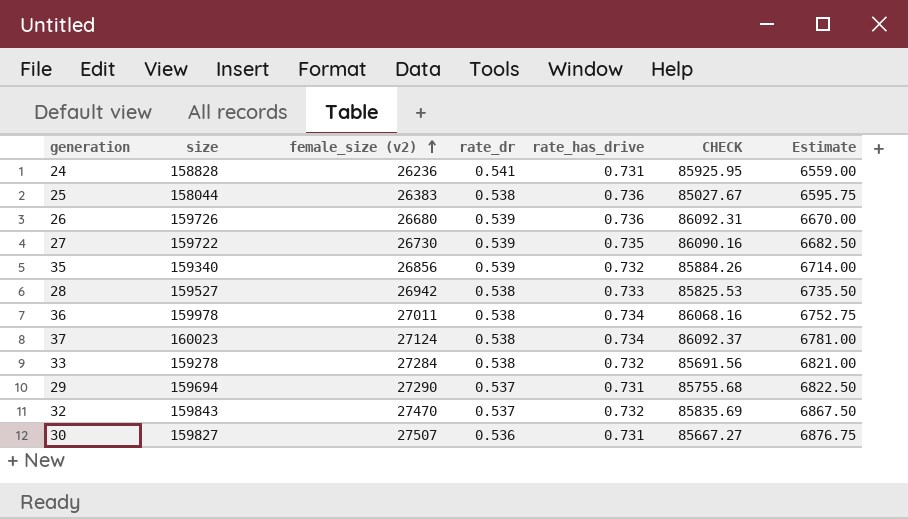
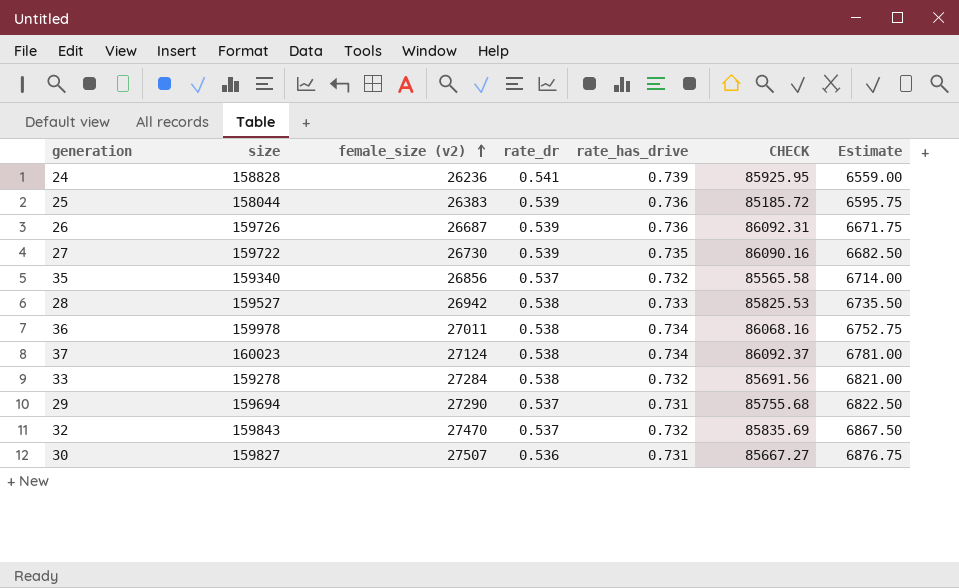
24 | rate_has_drive: 0.731 -> 0.739
25 | rate_dr: 0.538 -> 0.539
25 | CHECK: 85027.67 -> 85185.72
26 | female_size (v2): 26680 -> 26687
26 | Estimate: 6670.00 -> 6671.75
35 | rate_dr: 0.539 -> 0.537
35 | CHECK: 85884.26 -> 85565.58

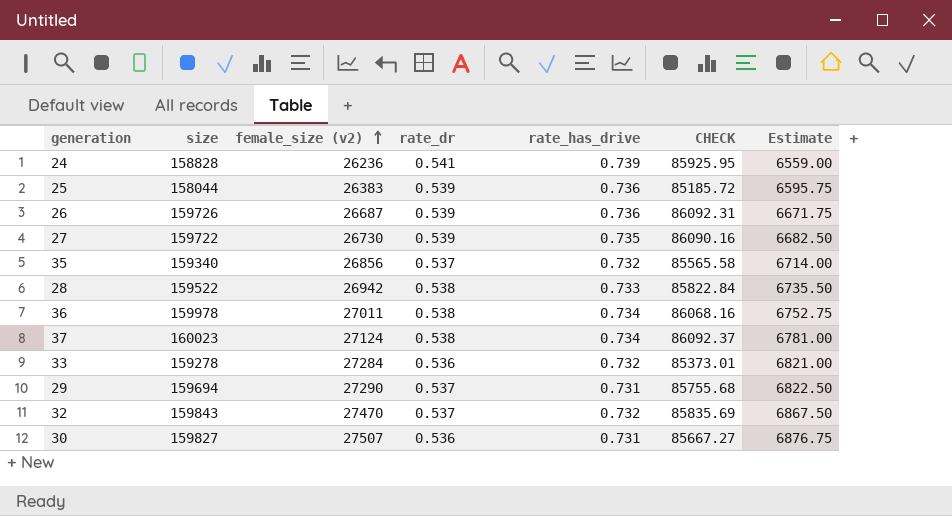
28 | size: 159527 -> 159522
28 | CHECK: 85825.53 -> 85822.84
33 | rate_dr: 0.538 -> 0.536
33 | CHECK: 85691.56 -> 85373.01

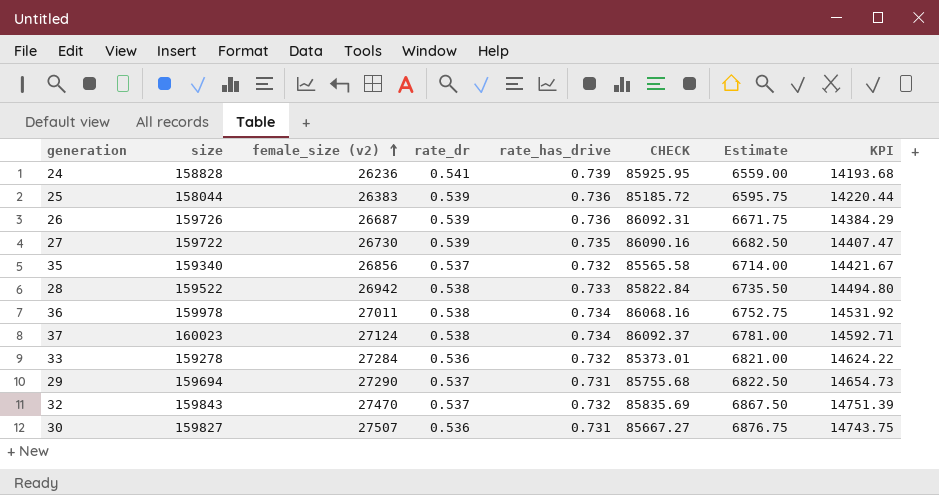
column KPI | formula: none -> [female_size (v2)] * [rate_dr]

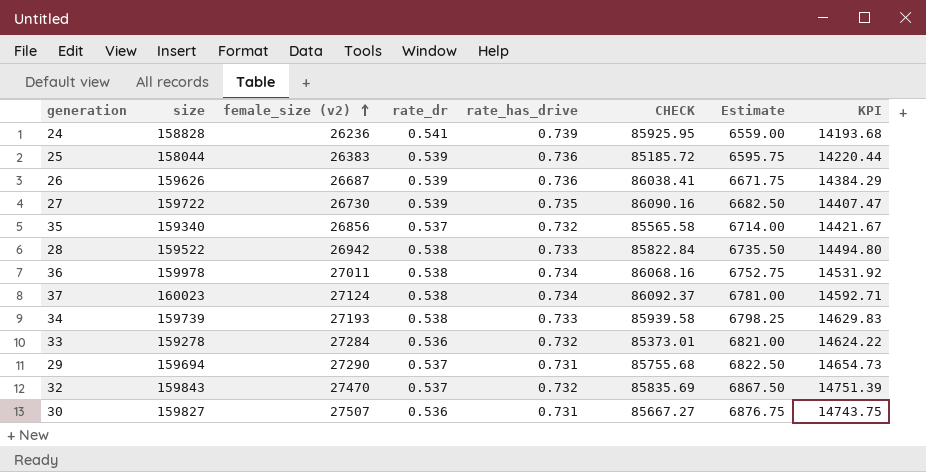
26 | size: 159726 -> 159626
26 | CHECK: 86092.31 -> 86038.41
row 34: none -> 159739 | 27193 | 0.538 | 0.733 | 85939.58 | 6798.25 | 14629.83

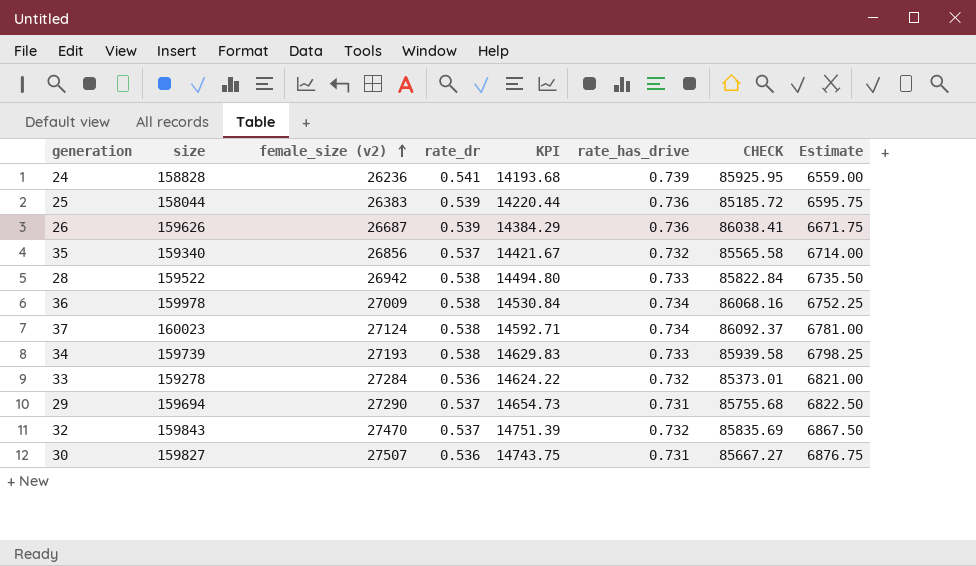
column KPI | position: 8 -> 5
row 27: 159722 | 26730 | 0.539 | 0.735 | 86090.16 | 6682.50 | 14407.47 -> none
36 | female_size (v2): 27011 -> 27009
36 | KPI: 14531.92 -> 14530.84
36 | Estimate: 6752.75 -> 6752.25

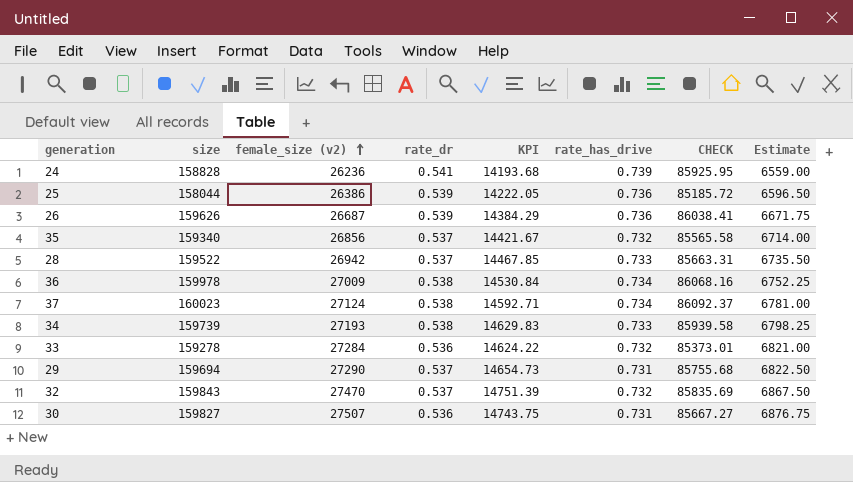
25 | female_size (v2): 26383 -> 26386
25 | KPI: 14220.44 -> 14222.05
25 | Estimate: 6595.75 -> 6596.50
28 | rate_dr: 0.538 -> 0.537
28 | KPI: 14494.80 -> 14467.85
28 | CHECK: 85822.84 -> 85663.31

